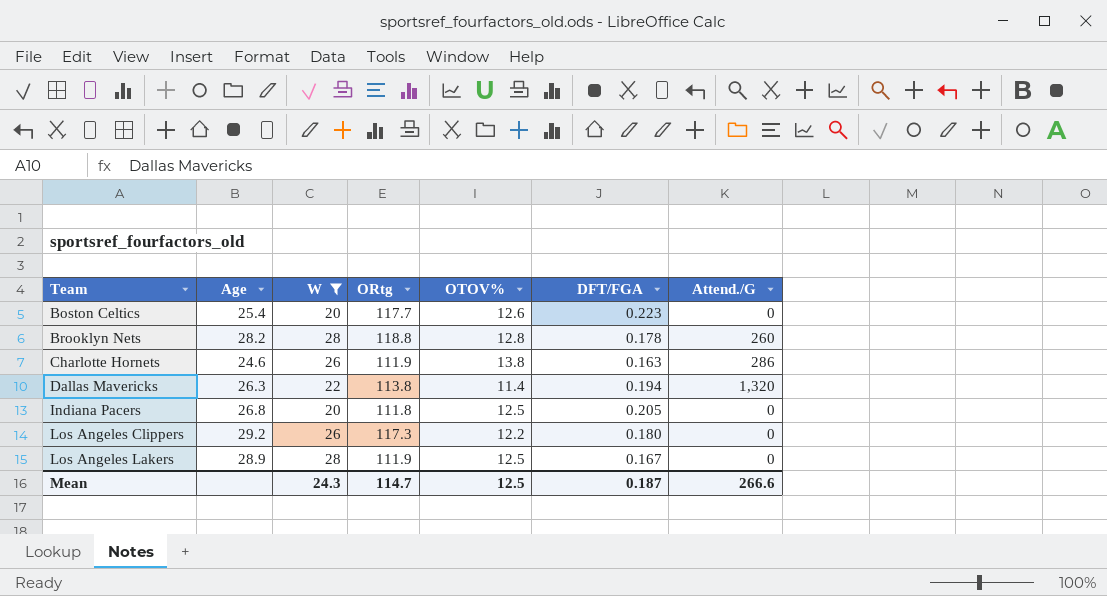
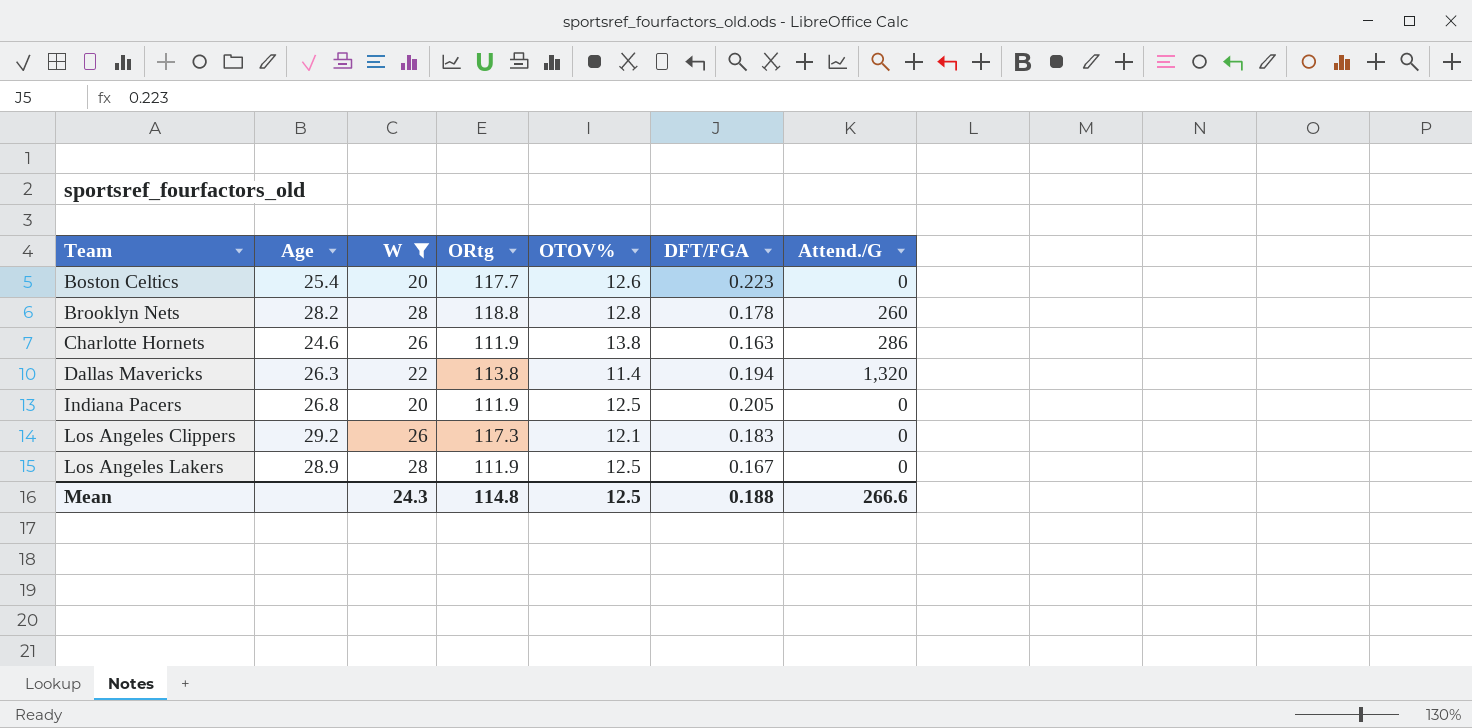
Indiana Pacers | ORtg: 111.8 -> 111.9
Los Angeles Clippers | OTOV%: 12.2 -> 12.1
Los Angeles Clippers | DFT/FGA: 0.180 -> 0.183
Mean | ORtg: 114.7 -> 114.8
Mean | DFT/FGA: 0.187 -> 0.188

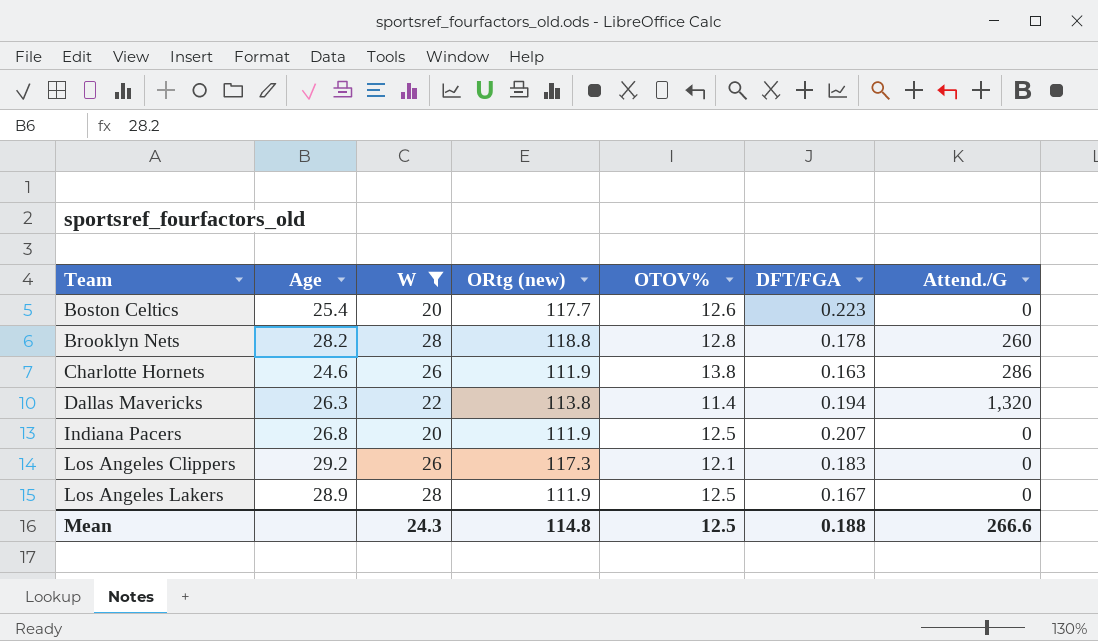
column name: ORtg -> ORtg (new)
Indiana Pacers | DFT/FGA: 0.205 -> 0.207

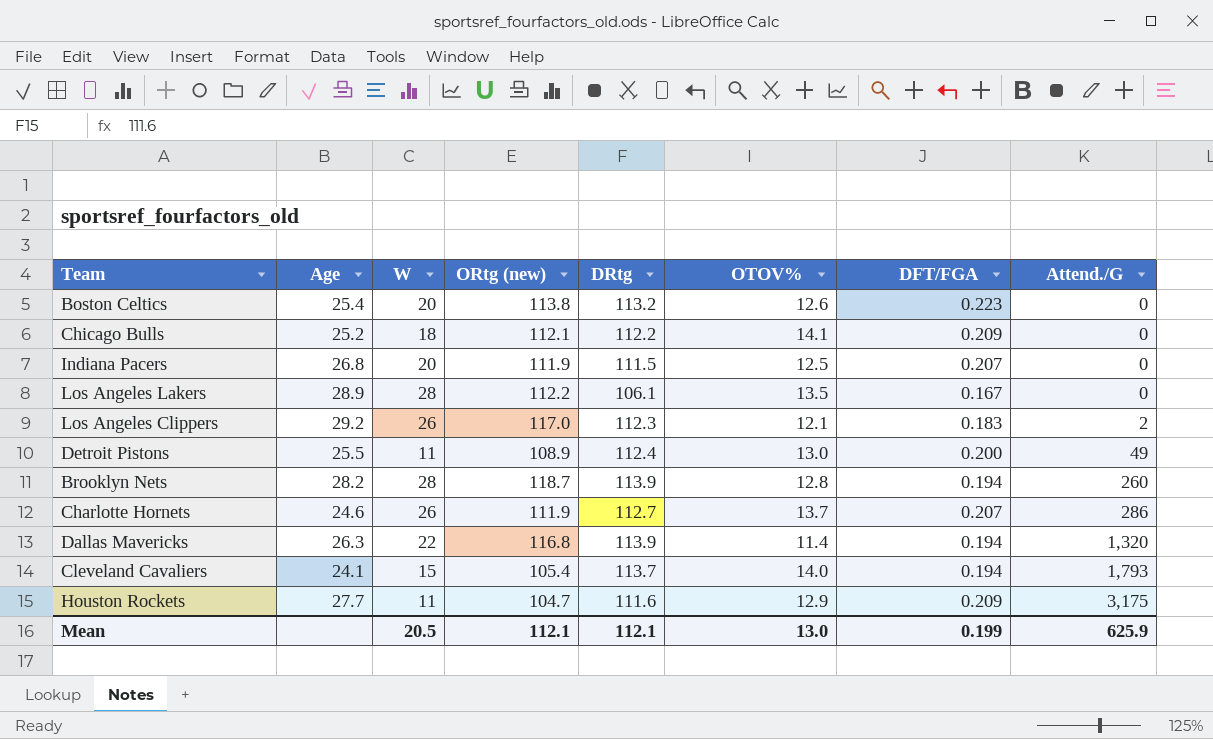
filter: W >= 20 -> none
row order: Team ascending -> Attend./G ascending
column DRtg | position: none -> 5
Boston Celtics | ORtg (new): 117.7 -> 113.8
Los Angeles Lakers | ORtg (new): 111.9 -> 112.2
Los Angeles Lakers | OTOV%: 12.5 -> 13.5
Los Angeles Clippers | ORtg (new): 117.3 -> 117.0
Los Angeles Clippers | Attend./G: 0 -> 2
Brooklyn Nets | ORtg (new): 118.8 -> 118.7
Brooklyn Nets | DFT/FGA: 0.178 -> 0.194
Charlotte Hornets | OTOV%: 13.8 -> 13.7
Charlotte Hornets | DFT/FGA: 0.163 -> 0.207
Dallas Mavericks | ORtg (new): 113.8 -> 116.8
Mean | W: 24.3 -> 20.5
Mean | ORtg (new): 114.8 -> 112.1
Mean | OTOV%: 12.5 -> 13.0
Mean | DFT/FGA: 0.188 -> 0.199
Mean | Attend./G: 266.6 -> 625.9

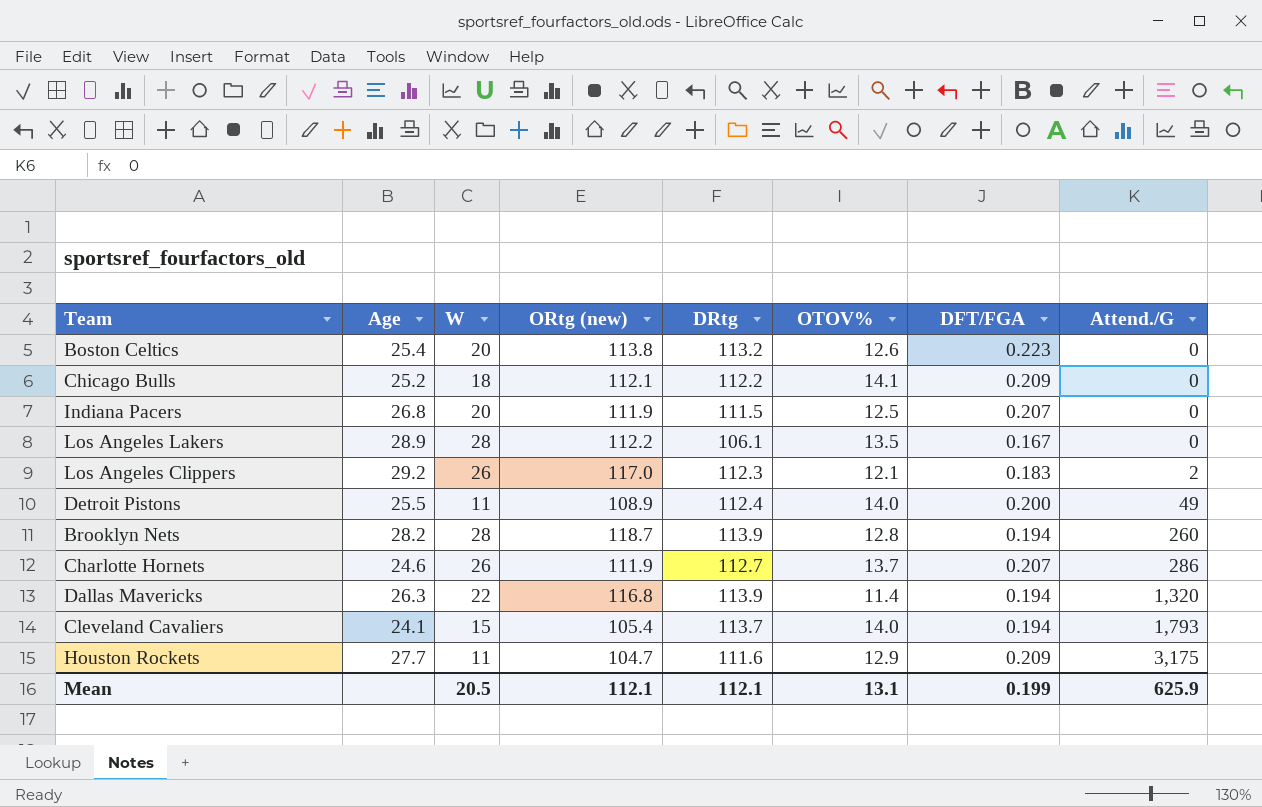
Detroit Pistons | OTOV%: 13.0 -> 14.0
Mean | OTOV%: 13.0 -> 13.1

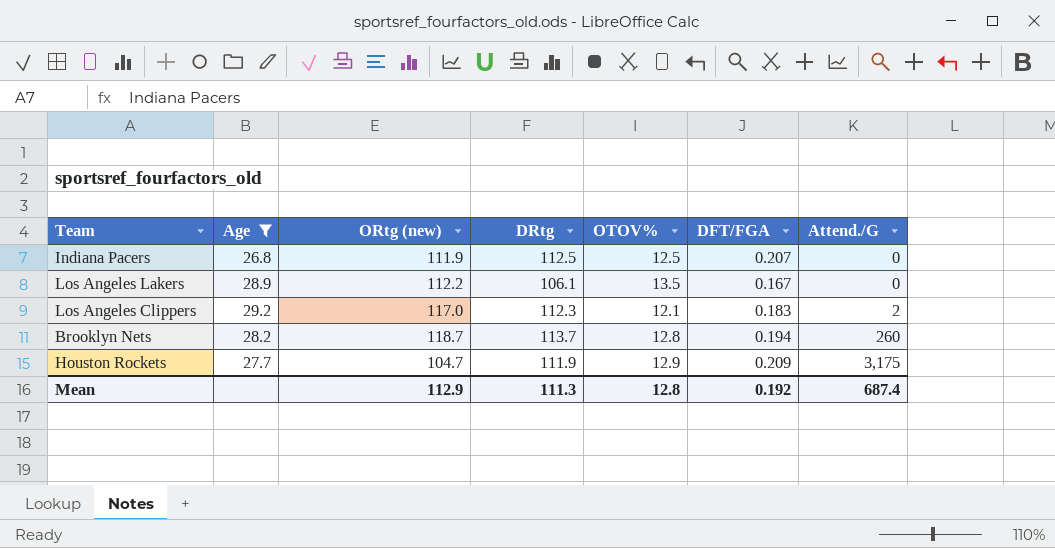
filter: none -> Age >= 26.8
column W | position: 3 -> none
Indiana Pacers | DRtg: 111.5 -> 112.5
Brooklyn Nets | DRtg: 113.9 -> 113.7
Houston Rockets | DRtg: 111.6 -> 111.9
Mean | ORtg (new): 112.1 -> 112.9
Mean | DRtg: 112.1 -> 111.3
Mean | OTOV%: 13.1 -> 12.8
Mean | DFT/FGA: 0.199 -> 0.192
Mean | Attend./G: 625.9 -> 687.4

